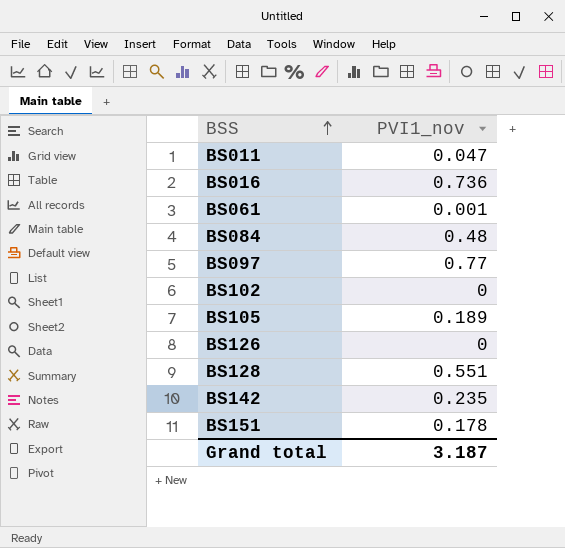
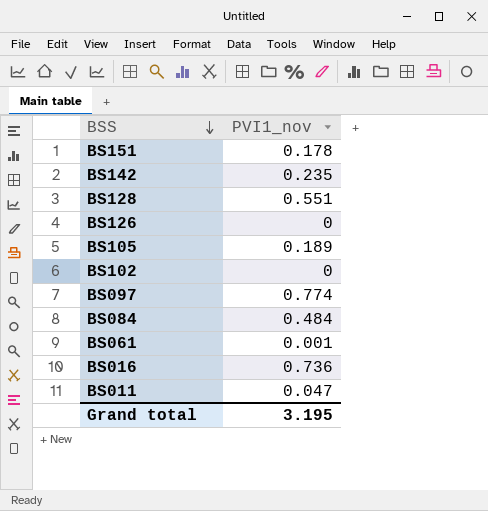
row order: BSS ascending -> BSS descending
BS097 | PVI1_nov: 0.77 -> 0.774
BS084 | PVI1_nov: 0.48 -> 0.484
Grand total | PVI1_nov: 3.187 -> 3.195

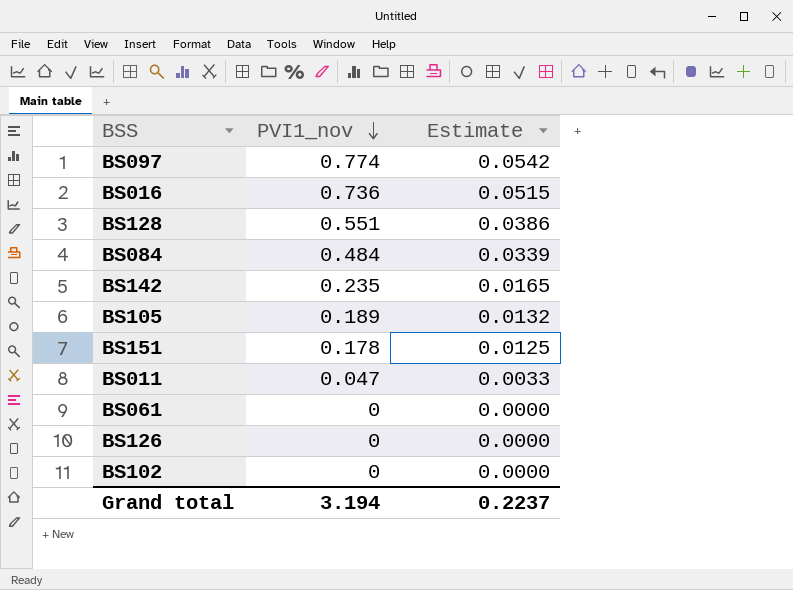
row order: BSS descending -> PVI1_nov descending
column Estimate | formula: none -> [PVI1_nov] * 0.07
BS061 | PVI1_nov: 0.001 -> 0
Grand total | PVI1_nov: 3.195 -> 3.194

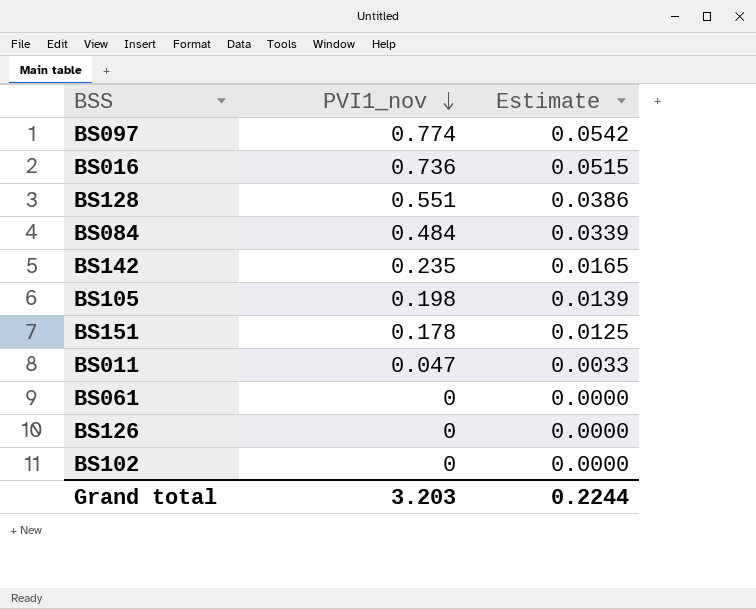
BS105 | PVI1_nov: 0.189 -> 0.198
BS105 | Estimate: 0.0132 -> 0.0139
Grand total | PVI1_nov: 3.194 -> 3.203
Grand total | Estimate: 0.2237 -> 0.2244

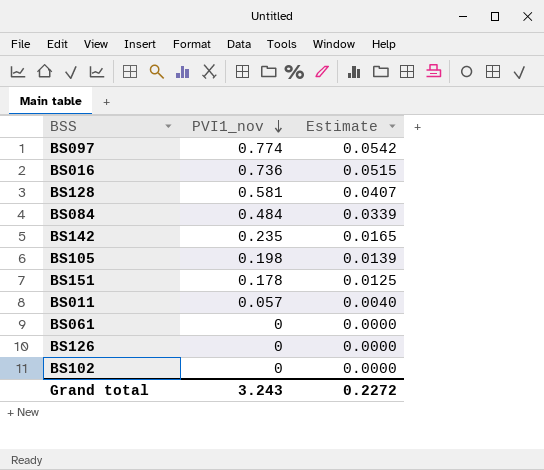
BS128 | PVI1_nov: 0.551 -> 0.581
BS128 | Estimate: 0.0386 -> 0.0407
BS011 | PVI1_nov: 0.047 -> 0.057
BS011 | Estimate: 0.0033 -> 0.0040
Grand total | PVI1_nov: 3.203 -> 3.243
Grand total | Estimate: 0.2244 -> 0.2272

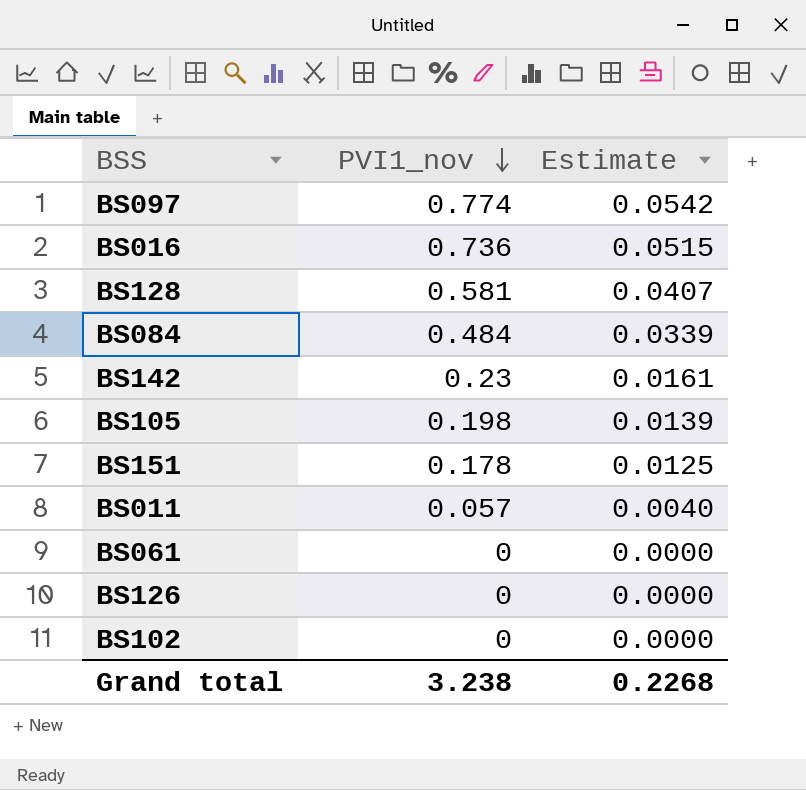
BS142 | PVI1_nov: 0.235 -> 0.23
BS142 | Estimate: 0.0165 -> 0.0161
Grand total | PVI1_nov: 3.243 -> 3.238
Grand total | Estimate: 0.2272 -> 0.2268

